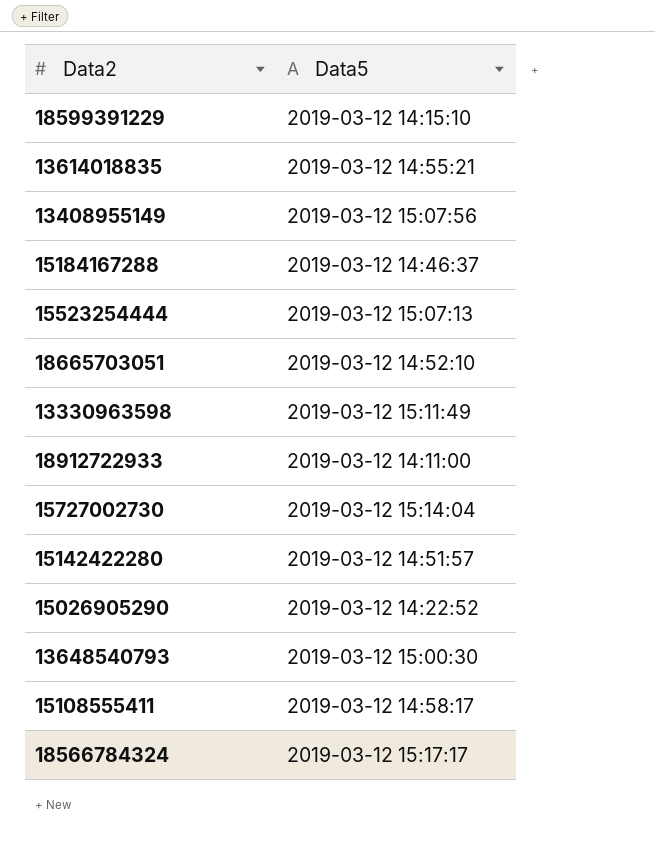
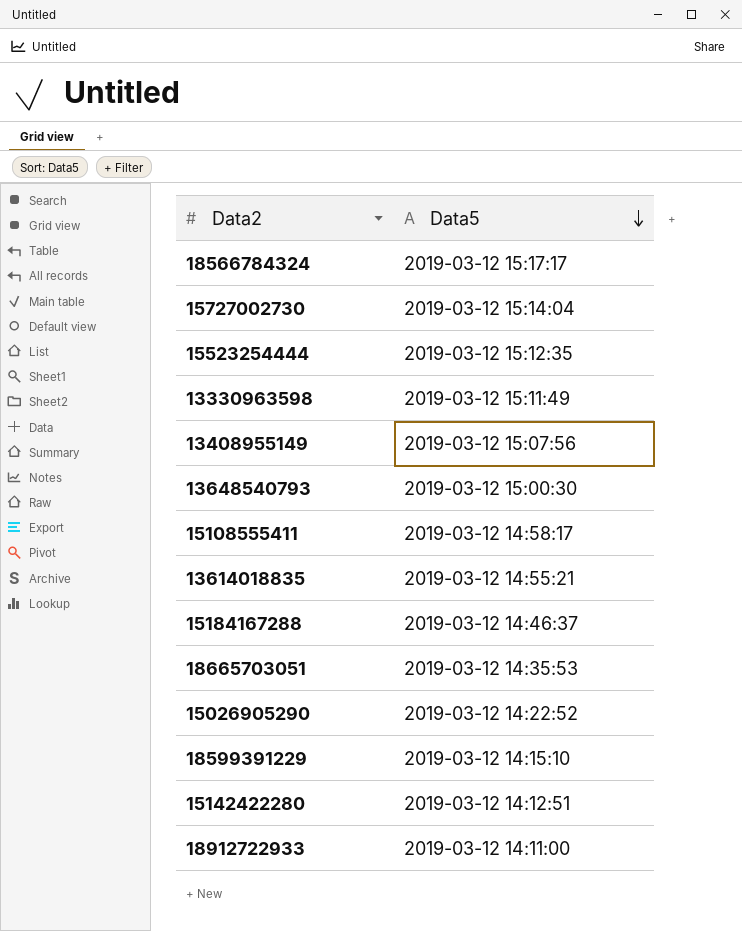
row order: none -> Data5 descending
15523254444 | Data5: 2019-03-12 15:07:13 -> 2019-03-12 15:12:35
18665703051 | Data5: 2019-03-12 14:52:10 -> 2019-03-12 14:35:53
15142422280 | Data5: 2019-03-12 14:51:57 -> 2019-03-12 14:12:51

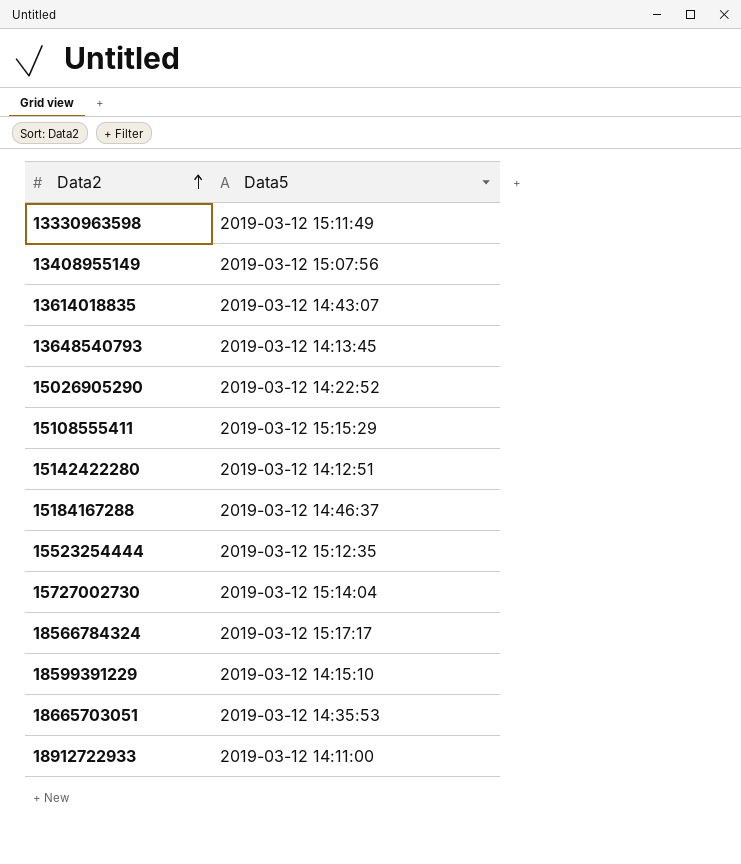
row order: Data5 descending -> Data2 ascending
13614018835 | Data5: 2019-03-12 14:55:21 -> 2019-03-12 14:43:07
13648540793 | Data5: 2019-03-12 15:00:30 -> 2019-03-12 14:13:45
15108555411 | Data5: 2019-03-12 14:58:17 -> 2019-03-12 15:15:29

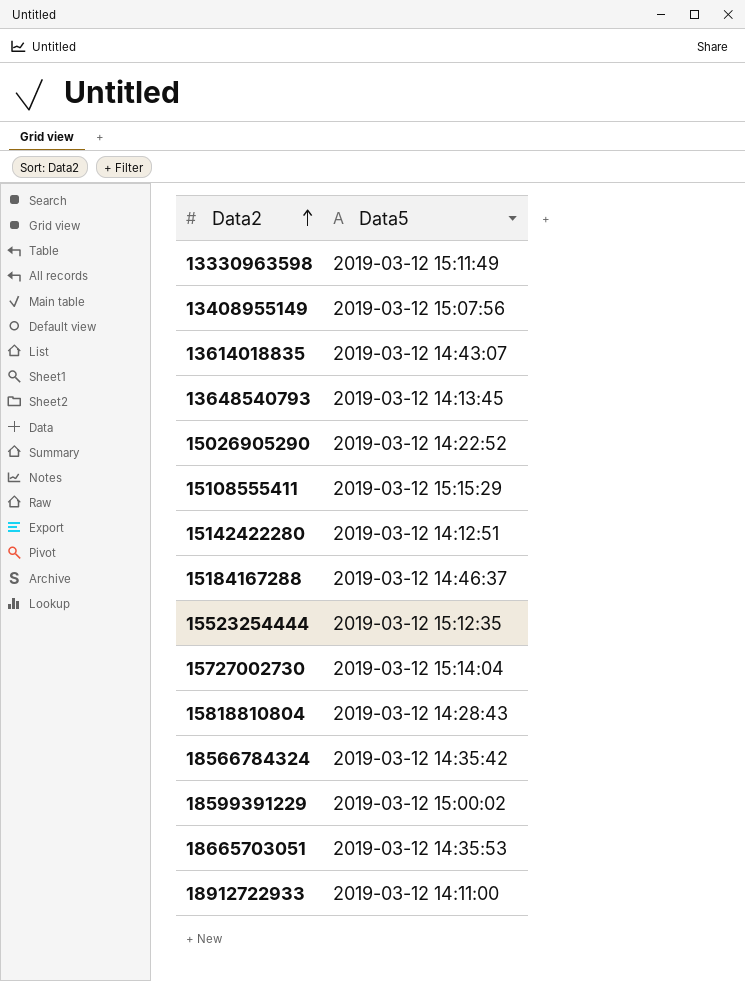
row 15818810804: none -> 2019-03-12 14:28:43
18566784324 | Data5: 2019-03-12 15:17:17 -> 2019-03-12 14:35:42
18599391229 | Data5: 2019-03-12 14:15:10 -> 2019-03-12 15:00:02

